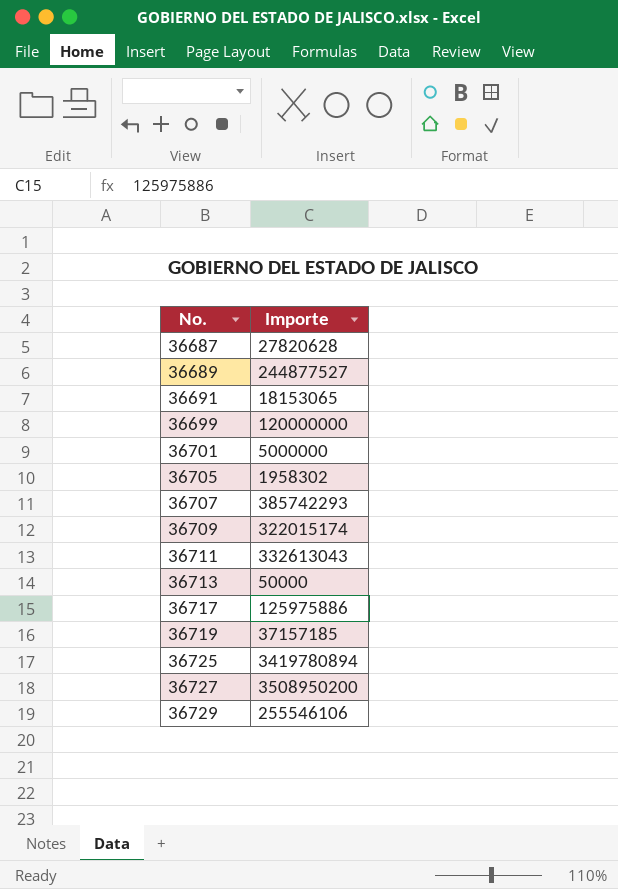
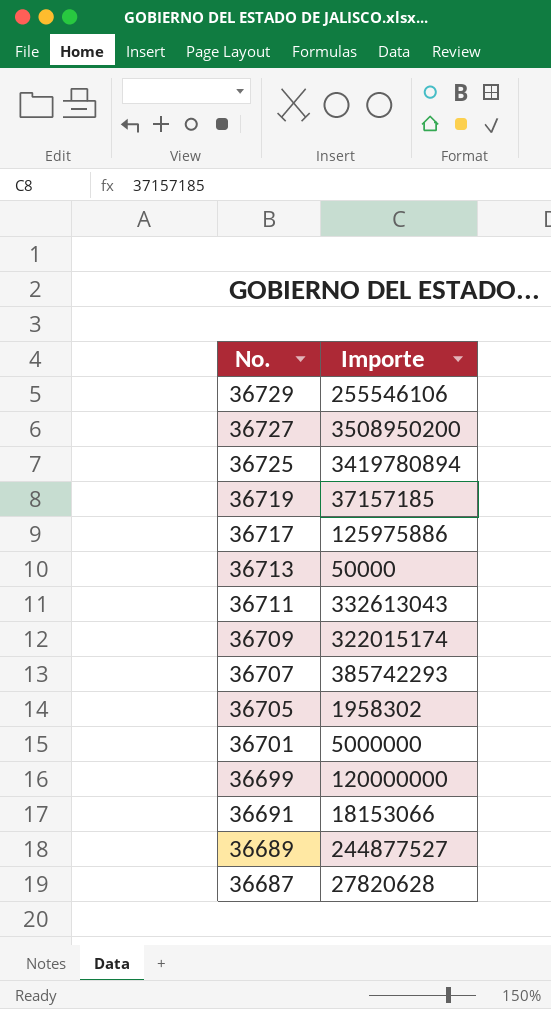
row order: No. ascending -> No. descending
36691 | Importe: 18153065 -> 18153066

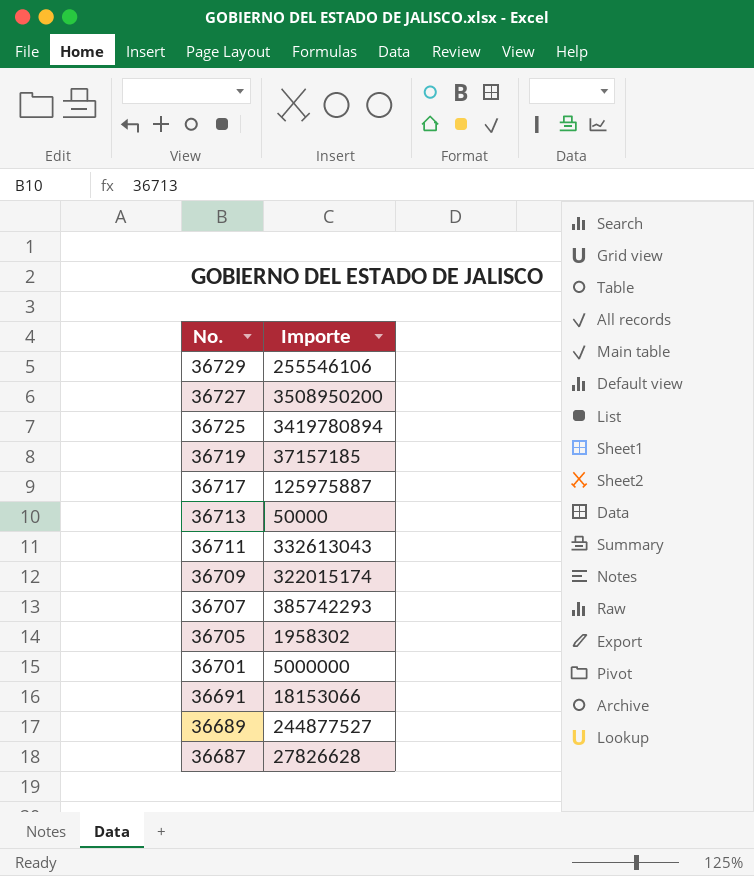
row 36699: 120000000 -> none
36717 | Importe: 125975886 -> 125975887
36687 | Importe: 27820628 -> 27826628

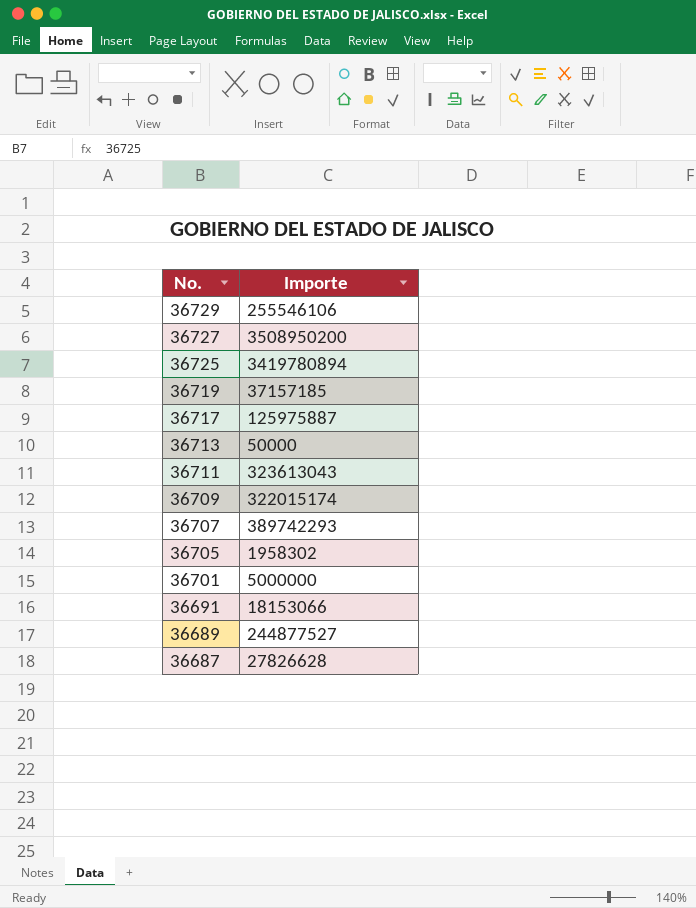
36711 | Importe: 332613043 -> 323613043
36707 | Importe: 385742293 -> 389742293

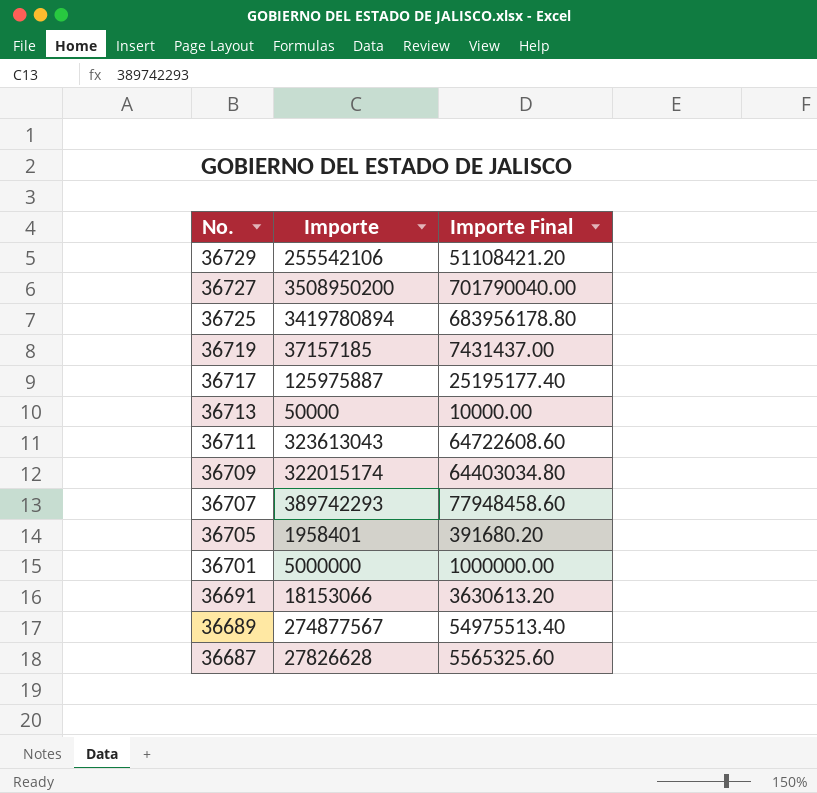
column Importe Final | formula: none -> [Importe] * 0.2
36729 | Importe: 255546106 -> 255542106
36705 | Importe: 1958302 -> 1958401
36689 | Importe: 244877527 -> 274877567

